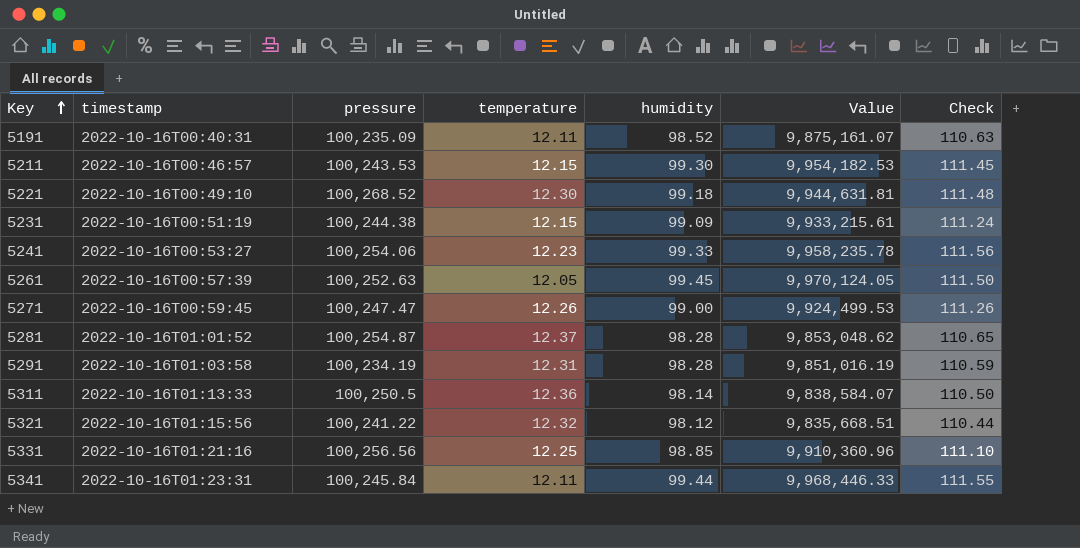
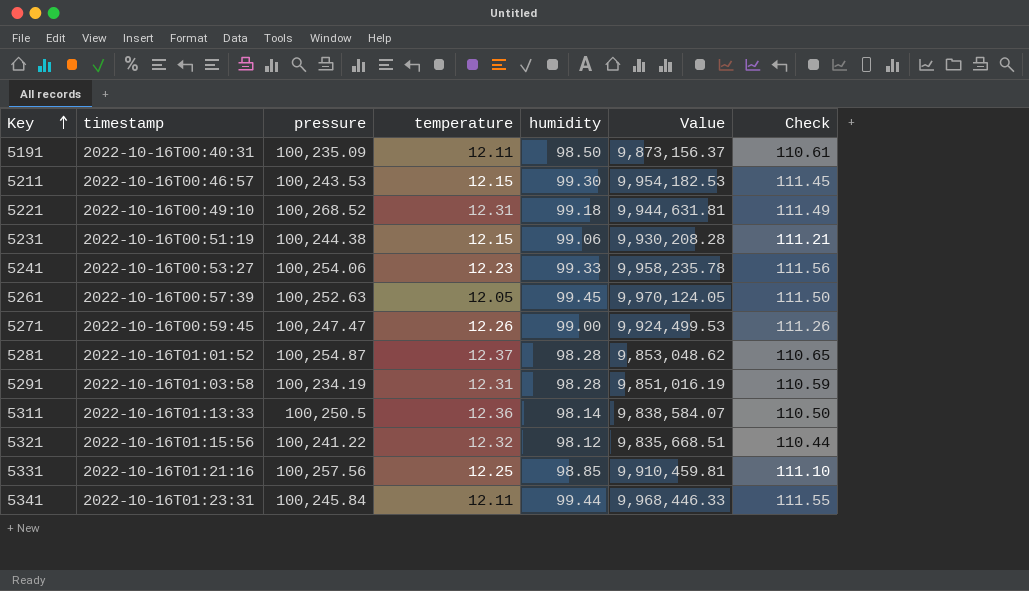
5191 | humidity: 98.52 -> 98.50
5191 | Value: 9,875,161.07 -> 9,873,156.37
5191 | Check: 110.63 -> 110.61
5221 | temperature: 12.30 -> 12.31
5221 | Check: 111.48 -> 111.49
5231 | humidity: 99.09 -> 99.06
5231 | Value: 9,933,215.61 -> 9,930,208.28
5231 | Check: 111.24 -> 111.21
5331 | pressure: 100,256.56 -> 100,257.56
5331 | Value: 9,910,360.96 -> 9,910,459.81

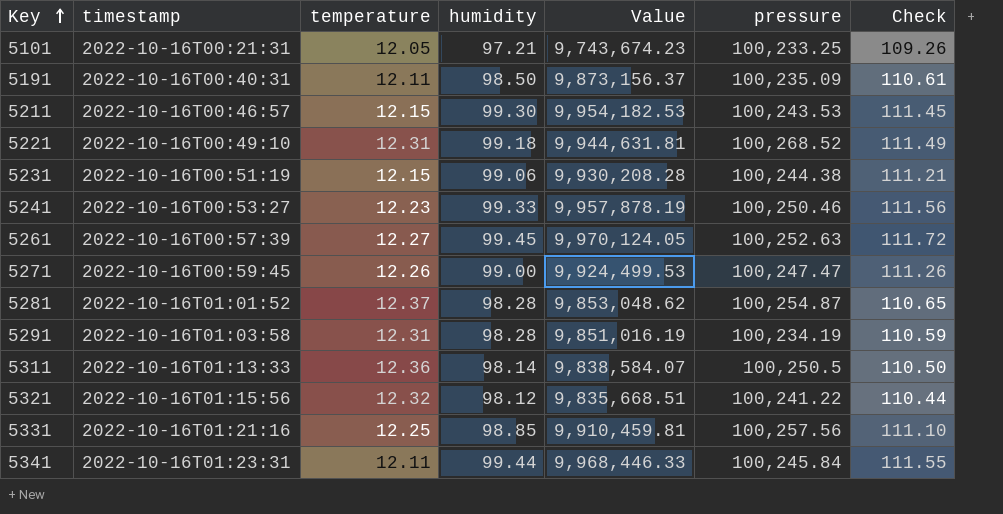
column pressure | position: 3 -> 6
row 5101: none -> 2022-10-16T00:21:31 | 12.05 | 97.21 | 9,743,674.23 | 100,233.25 | 109.26
5241 | Value: 9,958,235.78 -> 9,957,878.19
5241 | pressure: 100,254.06 -> 100,250.46
5261 | temperature: 12.05 -> 12.27
5261 | Check: 111.50 -> 111.72

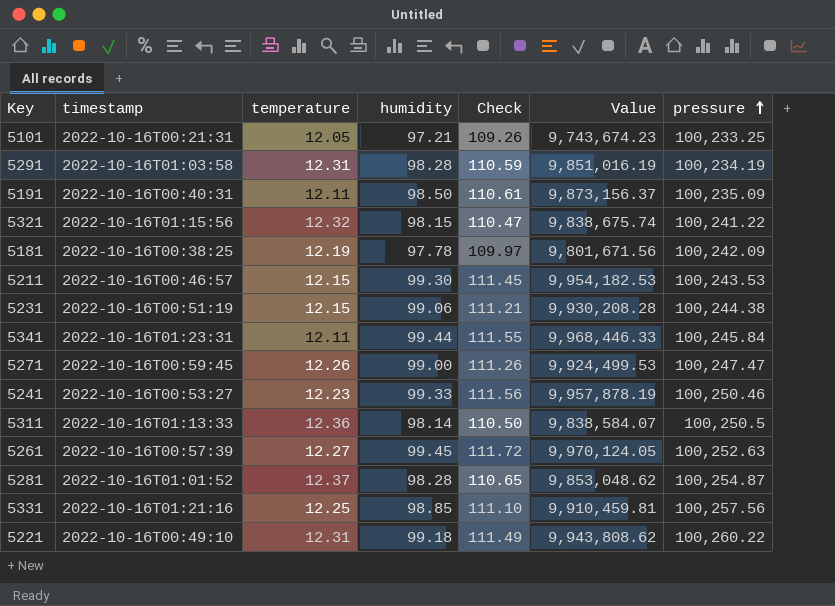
row order: Key ascending -> pressure ascending
column Check | position: 7 -> 5
5321 | humidity: 98.12 -> 98.15
5321 | Check: 110.44 -> 110.47
5321 | Value: 9,835,668.51 -> 9,838,675.74
row 5181: none -> 2022-10-16T00:38:25 | 12.19 | 97.78 | 109.97 | 9,801,671.56 | 100,242.09
5221 | Value: 9,944,631.81 -> 9,943,808.62
5221 | pressure: 100,268.52 -> 100,260.22

